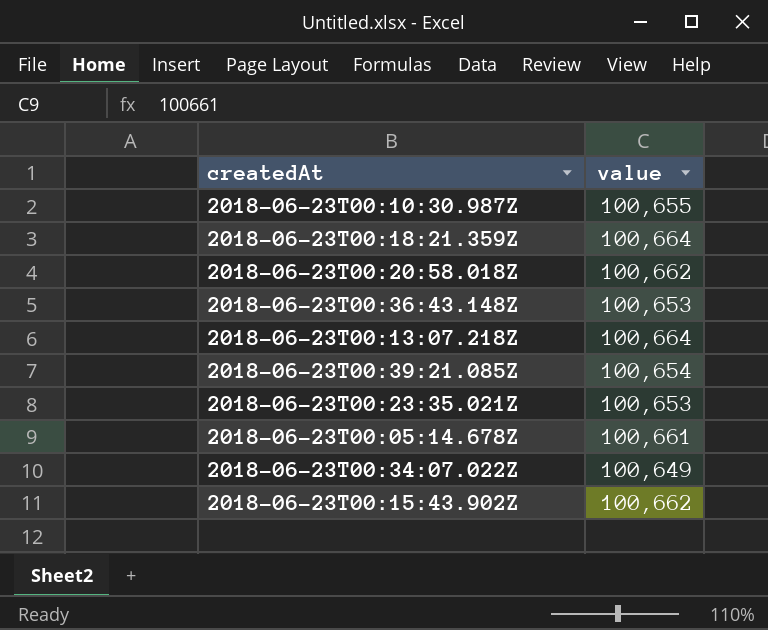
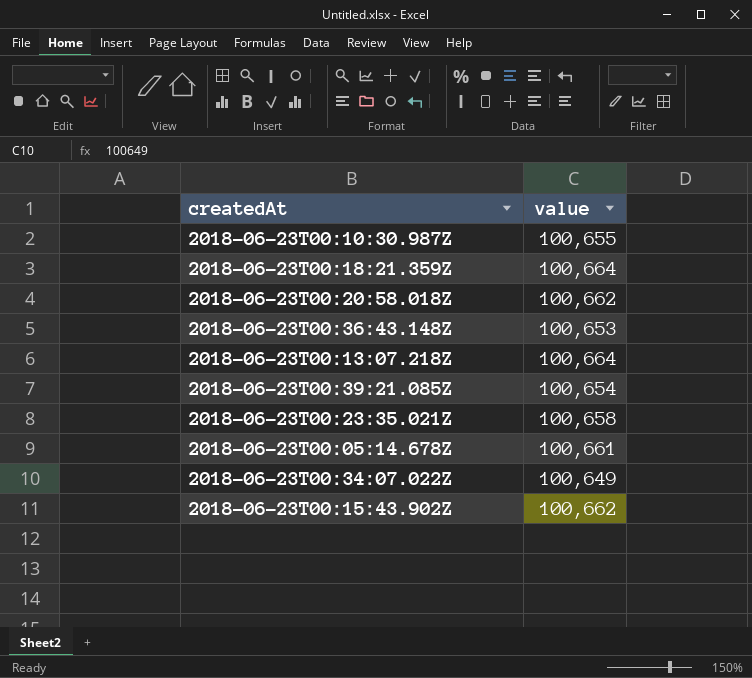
2018-06-23T00:23:35.021Z | value: 100,653 -> 100,658

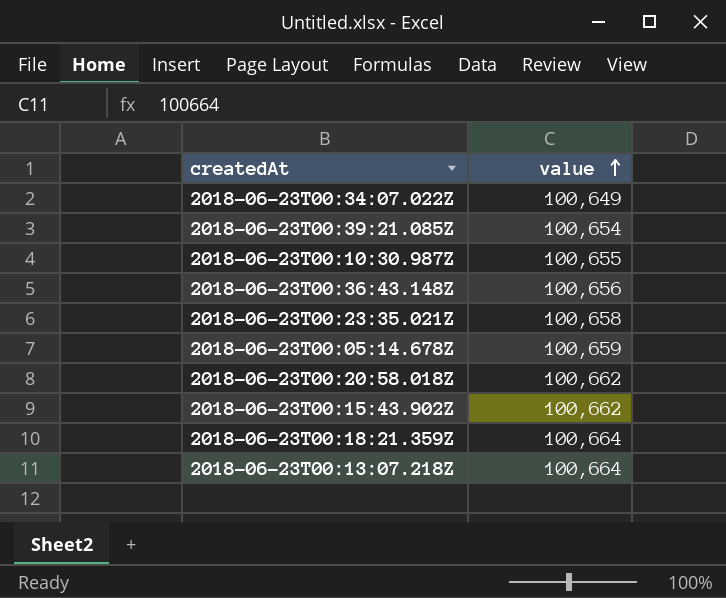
row order: none -> value ascending
2018-06-23T00:36:43.148Z | value: 100,653 -> 100,656
2018-06-23T00:05:14.678Z | value: 100,661 -> 100,659

